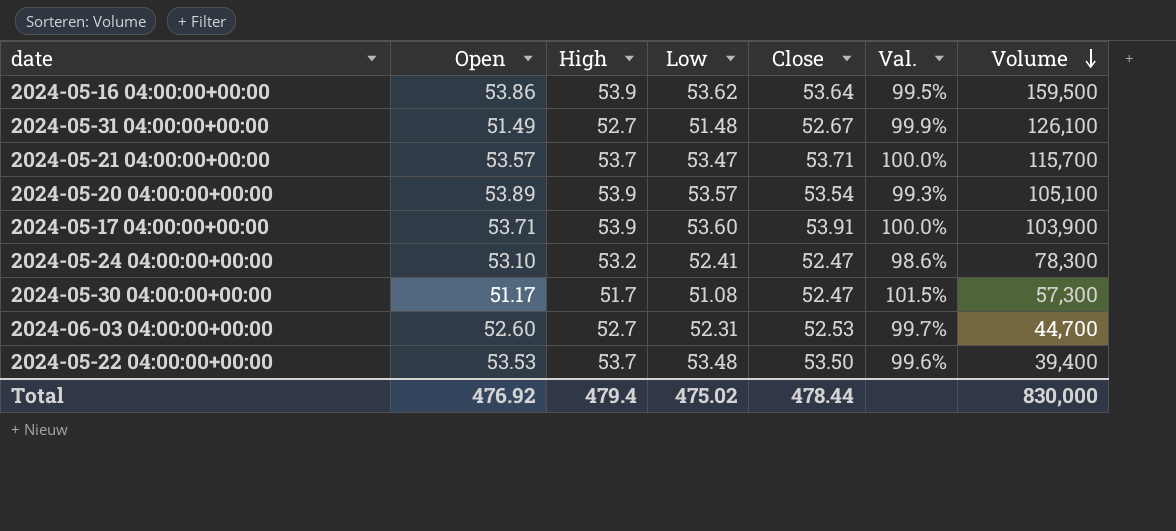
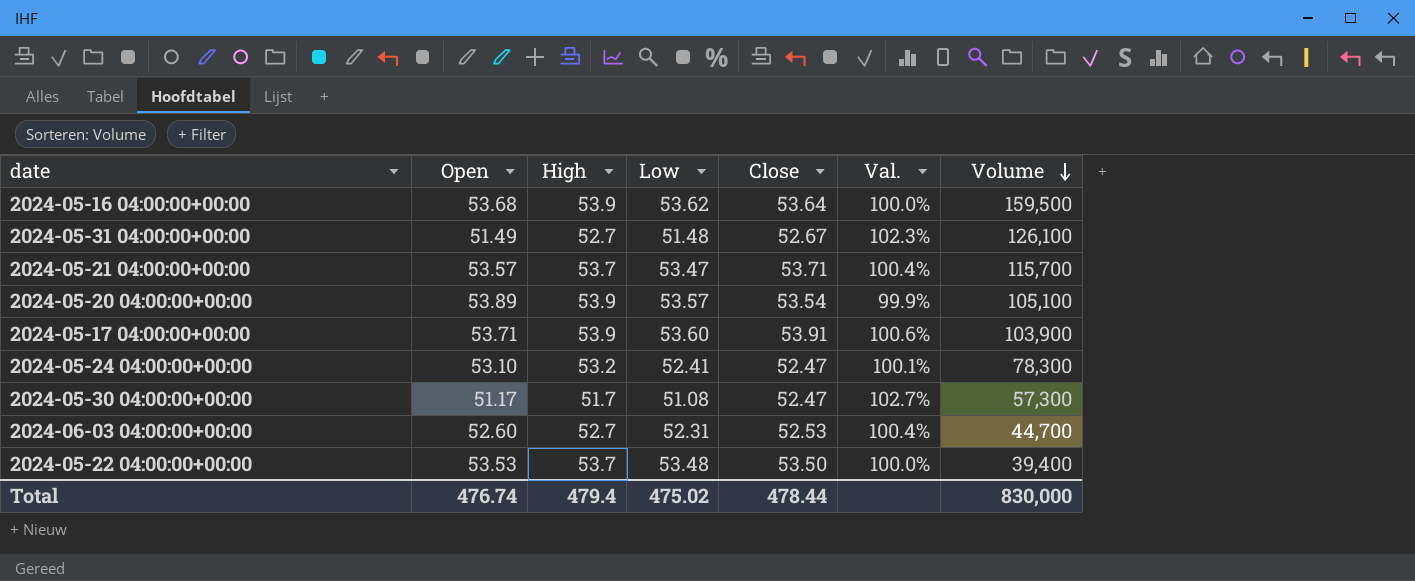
column Val. | formula: [Close] / [High] -> [Close] / [Low]
2024-05-16 04:00:00+00:00 | Open: 53.86 -> 53.68
Total | Open: 476.92 -> 476.74

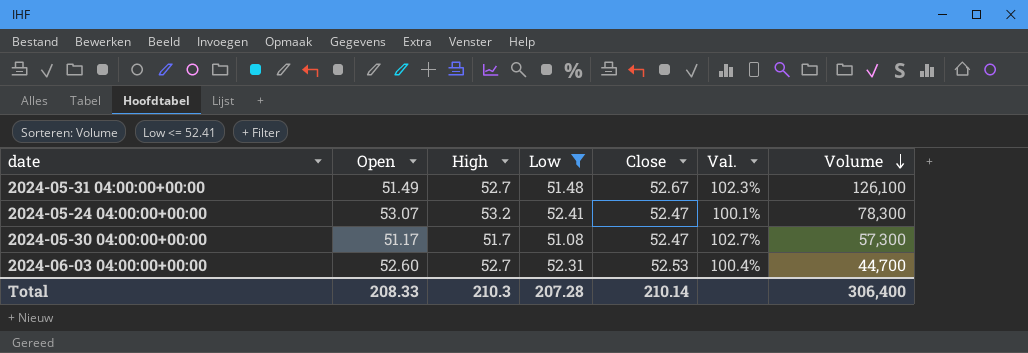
filter: none -> Low <= 52.41
2024-05-24 04:00:00+00:00 | Open: 53.10 -> 53.07
Total | Open: 476.74 -> 208.33
Total | High: 479.4 -> 210.3
Total | Low: 475.02 -> 207.28
Total | Close: 478.44 -> 210.14
Total | Volume: 830,000 -> 306,400

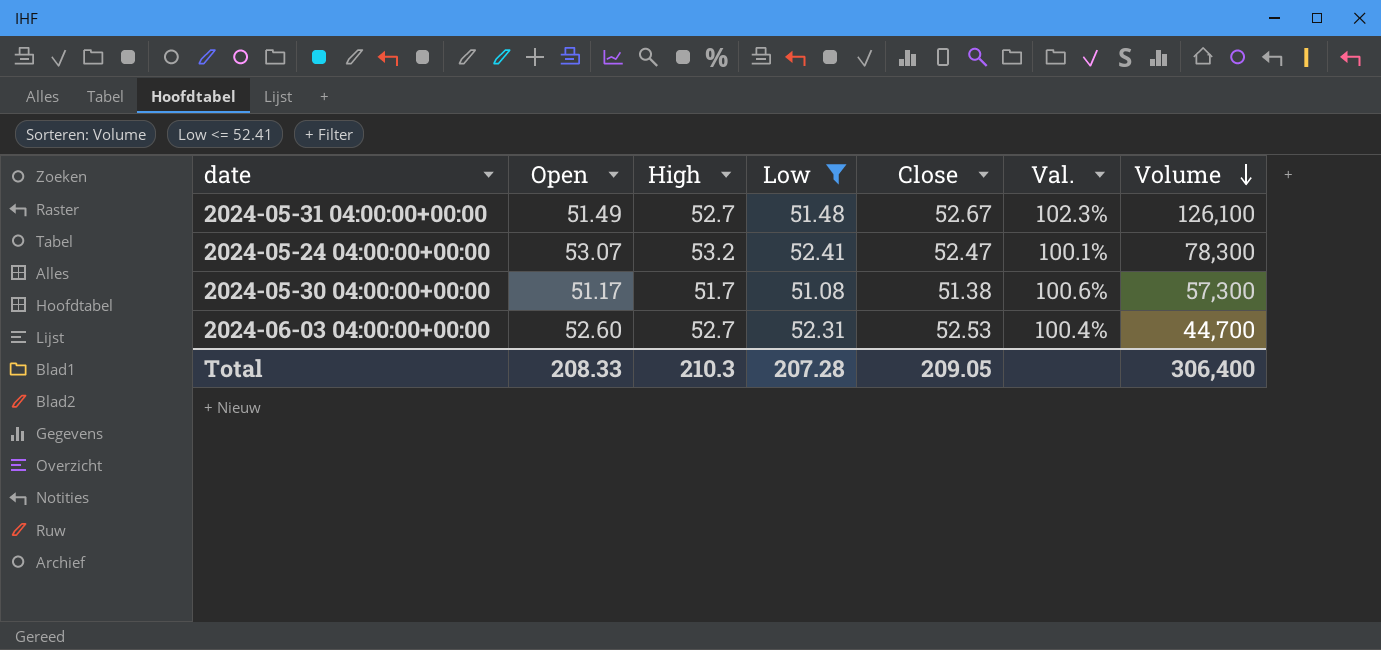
2024-05-30 04:00:00+00:00 | Close: 52.47 -> 51.38
2024-05-30 04:00:00+00:00 | Val.: 102.7% -> 100.6%
Total | Close: 210.14 -> 209.05

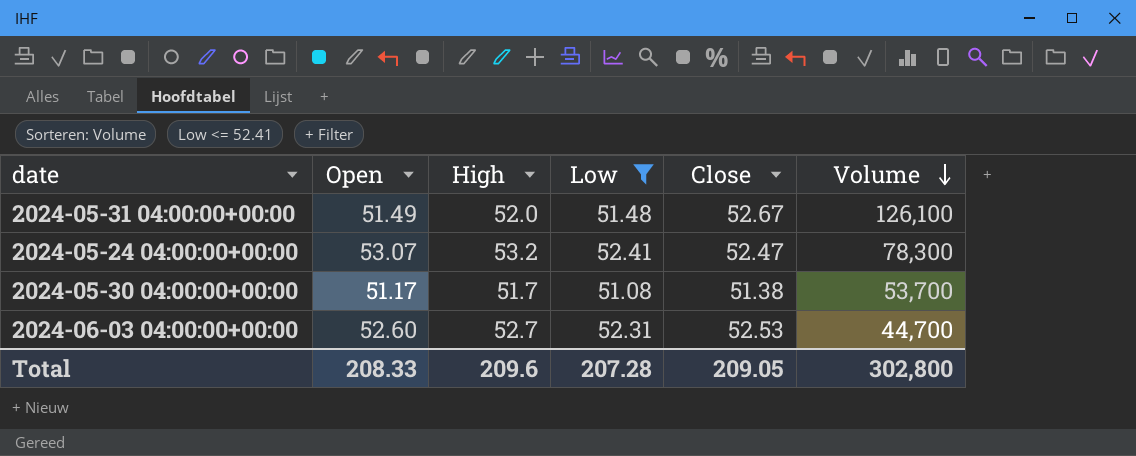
column Val. | formula: [Close] / [Low] -> none
2024-05-31 04:00:00+00:00 | High: 52.7 -> 52.0
2024-05-30 04:00:00+00:00 | Volume: 57,300 -> 53,700
Total | High: 210.3 -> 209.6
Total | Volume: 306,400 -> 302,800

